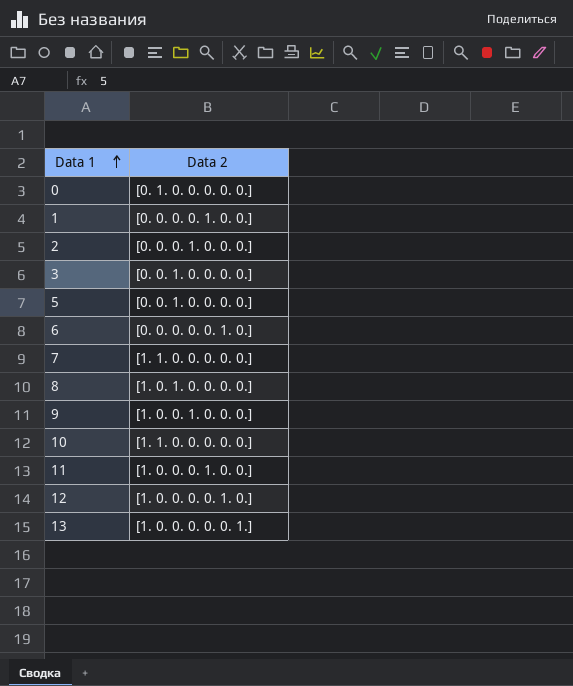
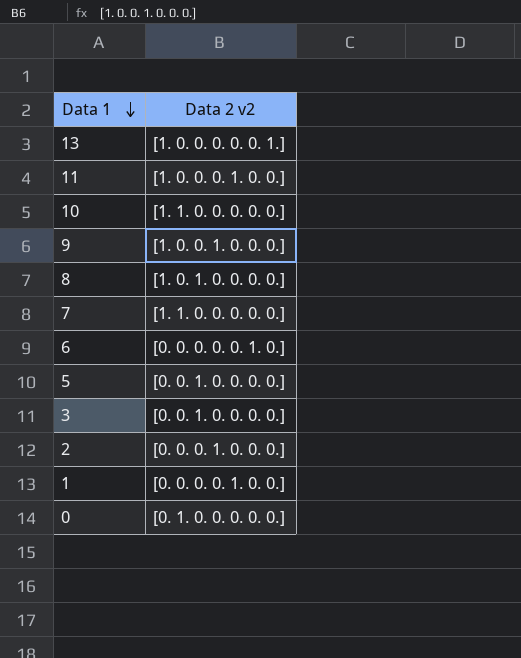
row order: Data 1 ascending -> Data 1 descending
column name: Data 2 -> Data 2 v2
row 12: [1. 0. 0. 0. 0. 1. 0.] -> none

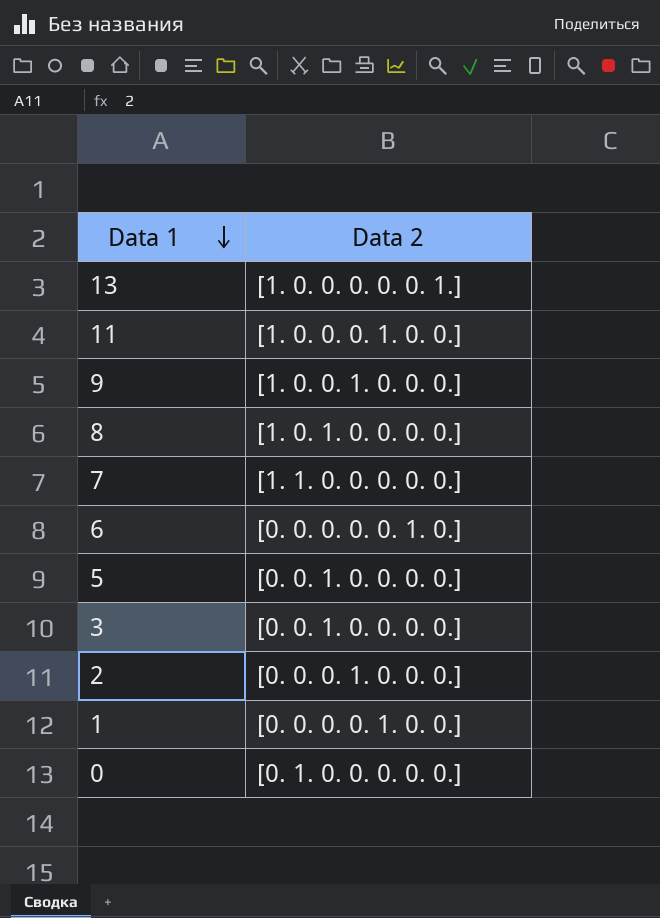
column name: Data 2 v2 -> Data 2
row 10: [1. 1. 0. 0. 0. 0. 0.] -> none

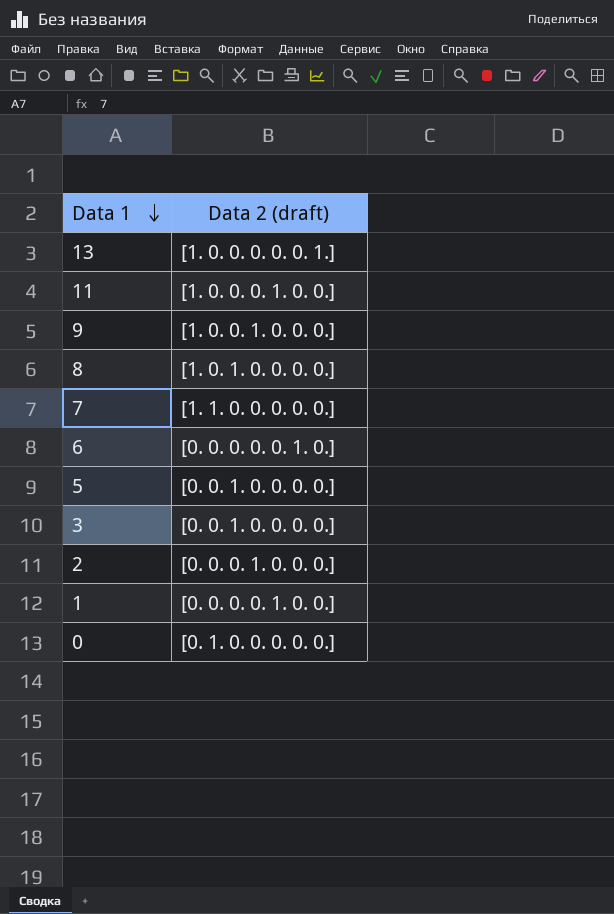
column name: Data 2 -> Data 2 (draft)

